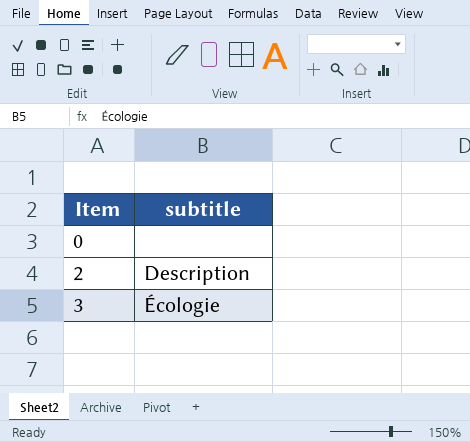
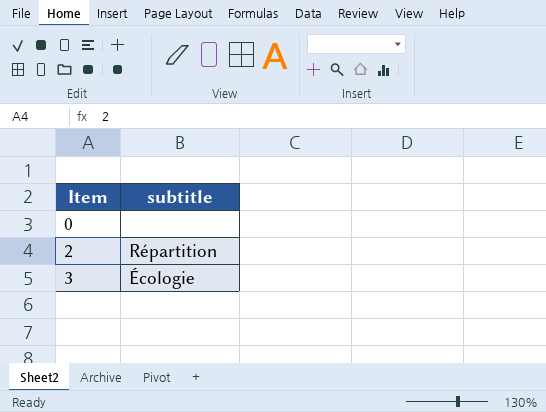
2 | subtitle: Description -> Répartition

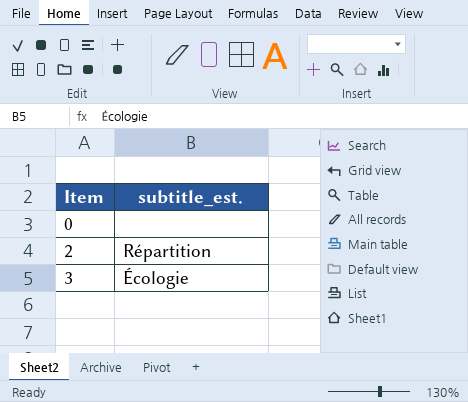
column name: subtitle -> subtitle_est.

